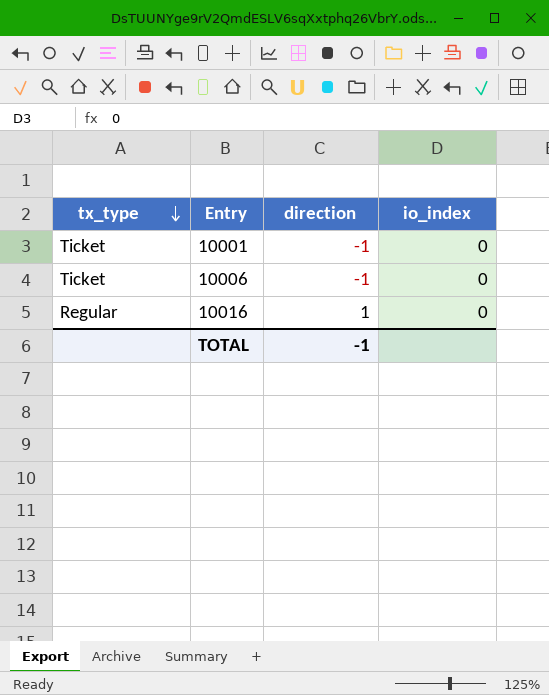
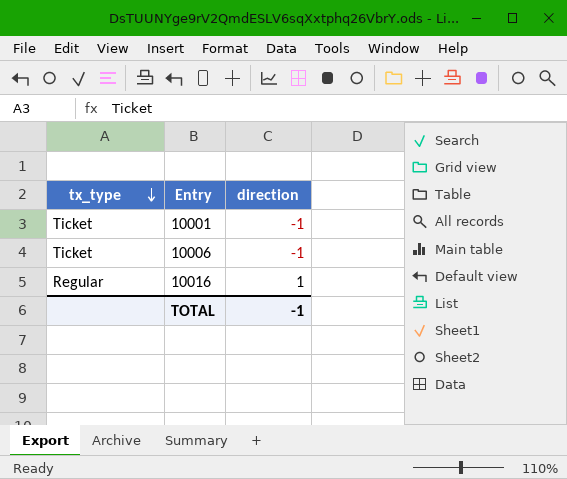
column io_index | position: 4 -> none

